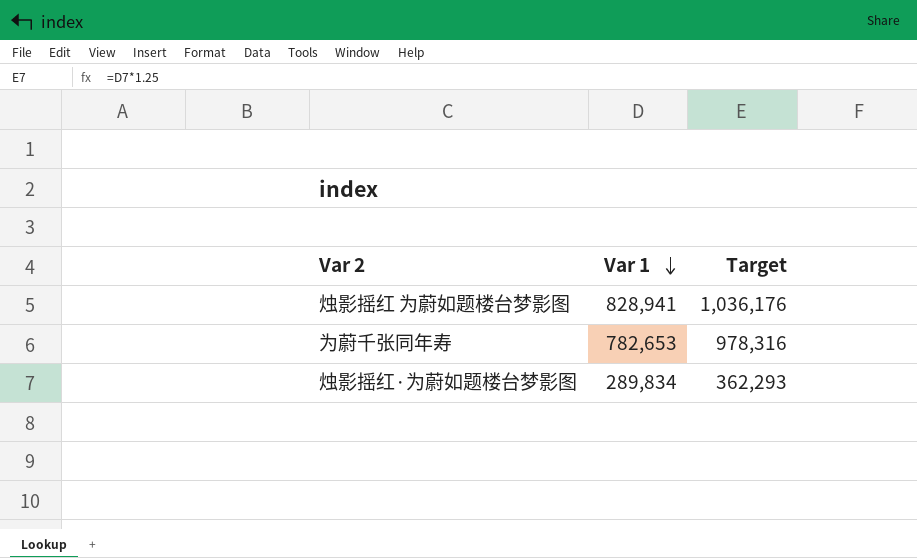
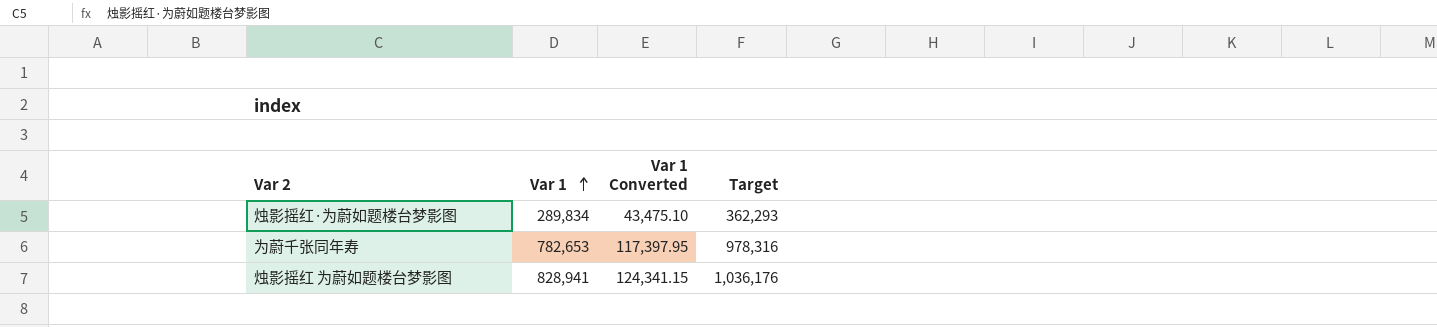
row order: Var 1 descending -> Var 1 ascending
column Var 1 Converted | formula: none -> [Var 1] * 0.15

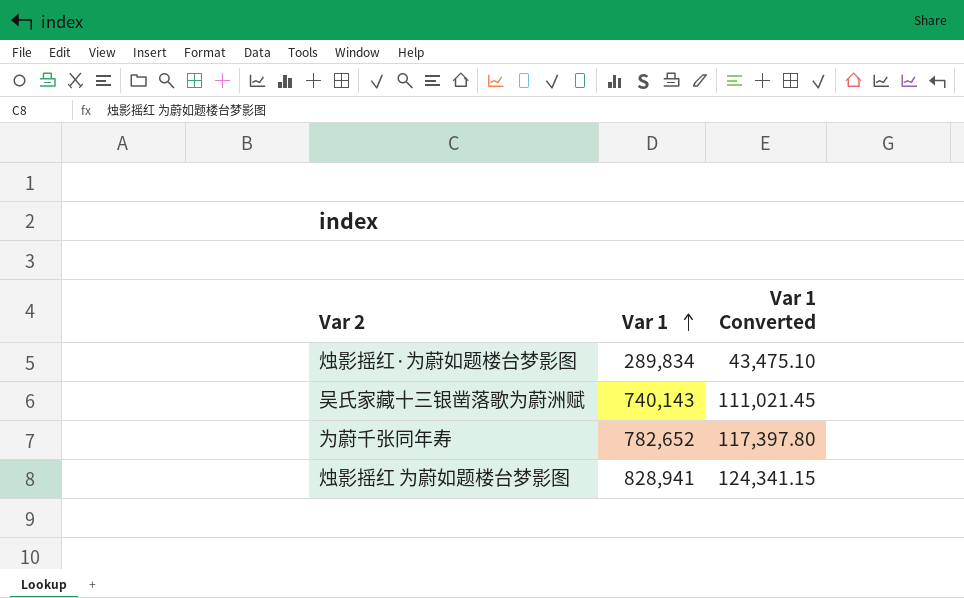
column Target | formula: [Var 1] * 1.25 -> none
row 吴氏家藏十三银凿落歌为蔚洲赋: none -> 740,143 | 111,021.45
为蔚千张同年寿 | Var 1: 782,653 -> 782,652
为蔚千张同年寿 | Var 1 Converted: 117,397.95 -> 117,397.80

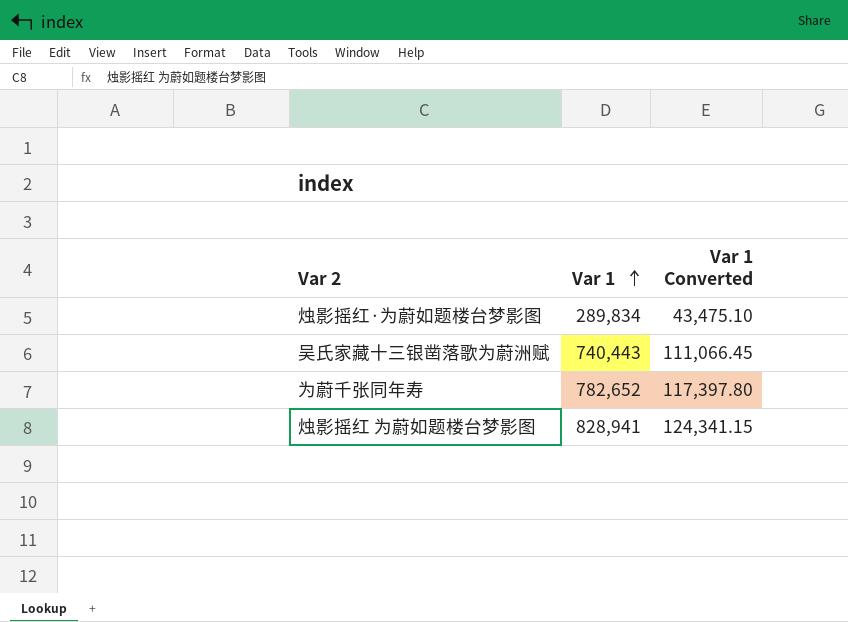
吴氏家藏十三银凿落歌为蔚洲赋 | Var 1: 740,143 -> 740,443
吴氏家藏十三银凿落歌为蔚洲赋 | Var 1 Converted: 111,021.45 -> 111,066.45

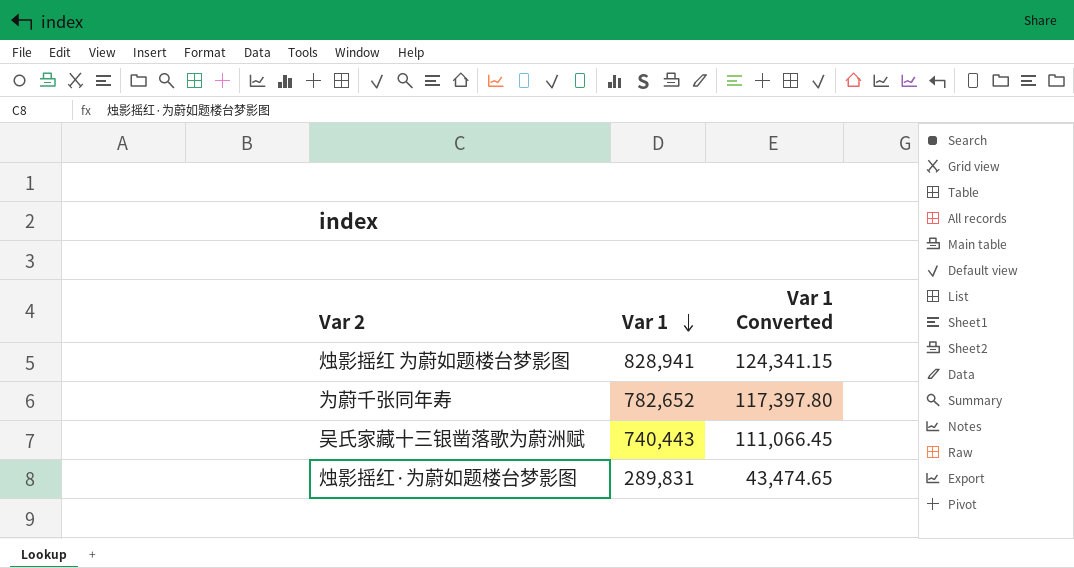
row order: Var 1 ascending -> Var 1 descending
烛影摇红·为蔚如题楼台梦影图 | Var 1: 289,834 -> 289,831
烛影摇红·为蔚如题楼台梦影图 | Var 1 Converted: 43,475.10 -> 43,474.65

